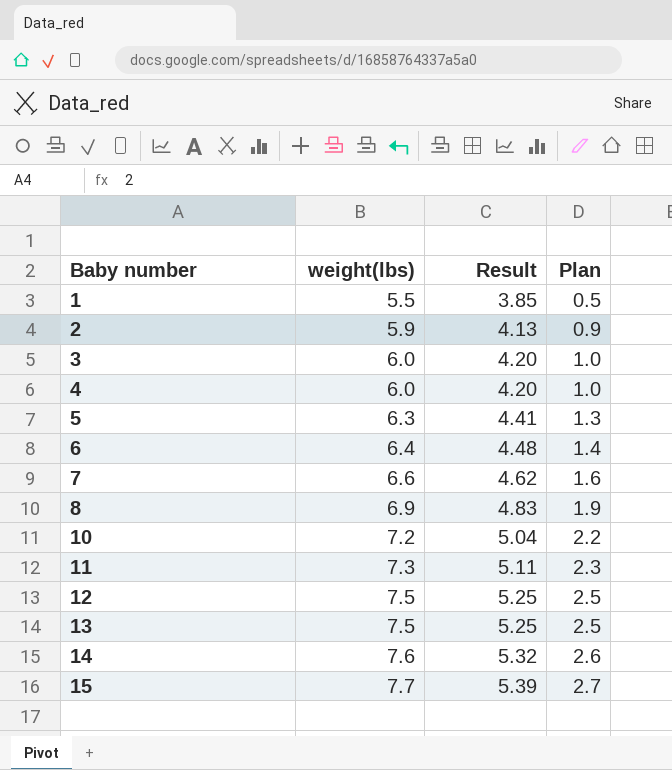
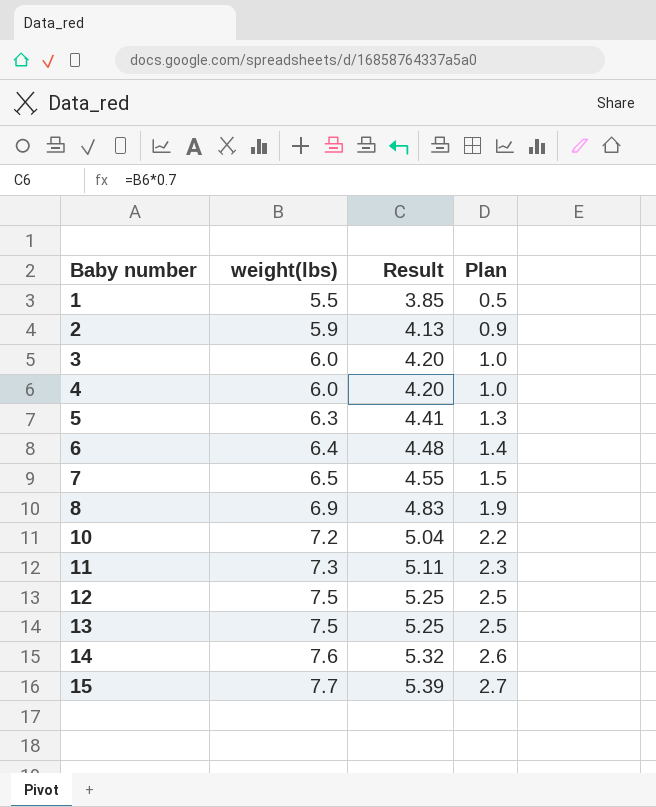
7 | weight(lbs): 6.6 -> 6.5
7 | Result: 4.62 -> 4.55
7 | Plan: 1.6 -> 1.5

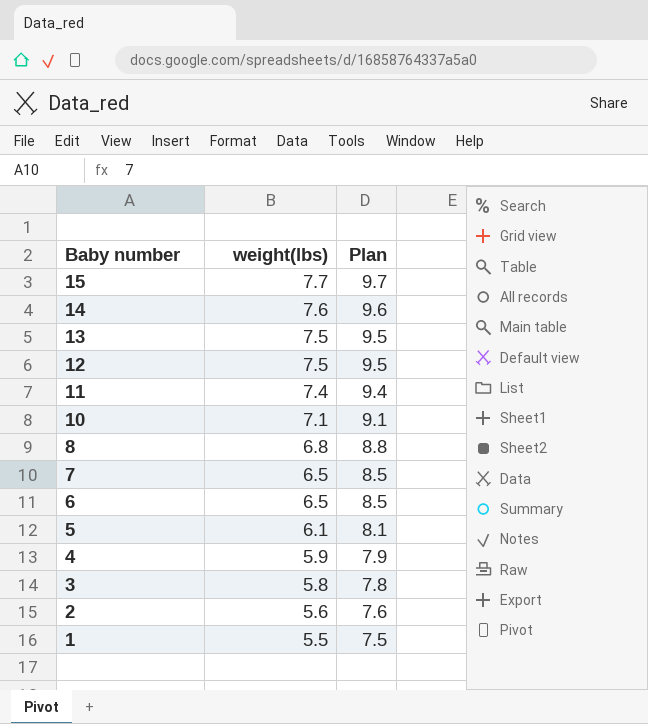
row order: Baby number ascending -> Baby number descending
column Result | formula: [weight(lbs)] * 0.7 -> none
column Plan | formula: [weight(lbs)] - 5 -> [weight(lbs)] + 2
11 | weight(lbs): 7.3 -> 7.4
10 | weight(lbs): 7.2 -> 7.1
8 | weight(lbs): 6.9 -> 6.8
6 | weight(lbs): 6.4 -> 6.5
5 | weight(lbs): 6.3 -> 6.1
4 | weight(lbs): 6.0 -> 5.9
3 | weight(lbs): 6.0 -> 5.8
2 | weight(lbs): 5.9 -> 5.6

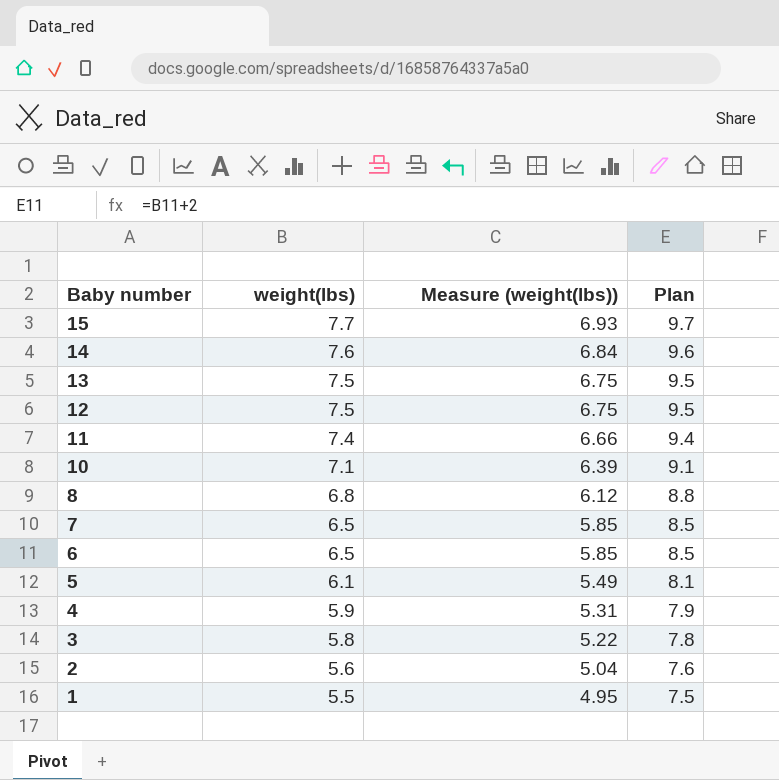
column Measure (weight(lbs)) | formula: none -> [weight(lbs)] * 0.9

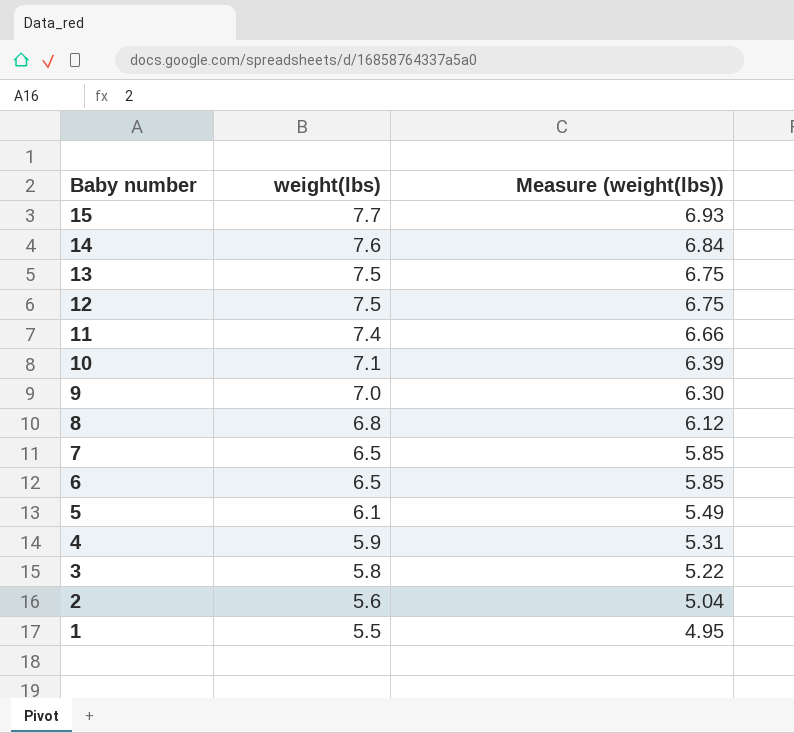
column Plan | formula: [weight(lbs)] + 2 -> none
row 9: none -> 7.0 | 6.30

